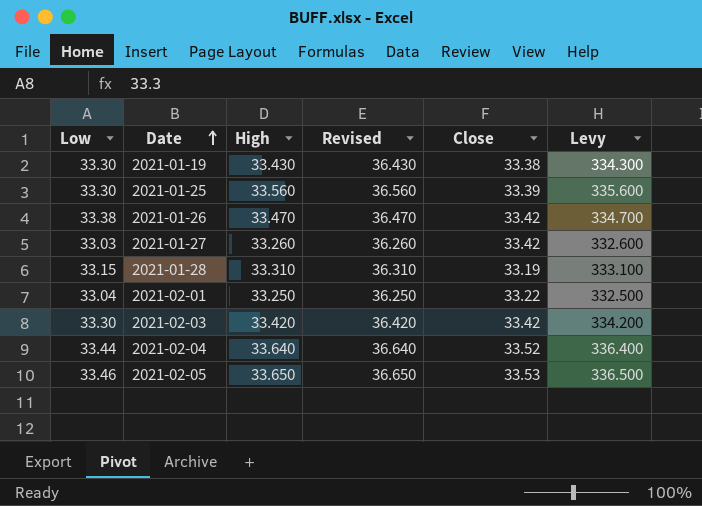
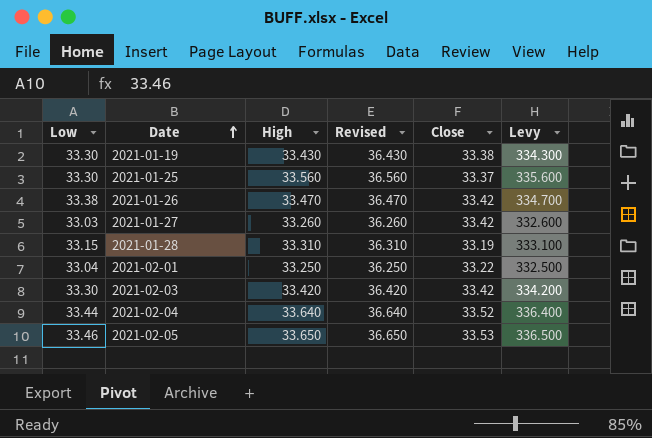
2021-01-25 | Close: 33.39 -> 33.37

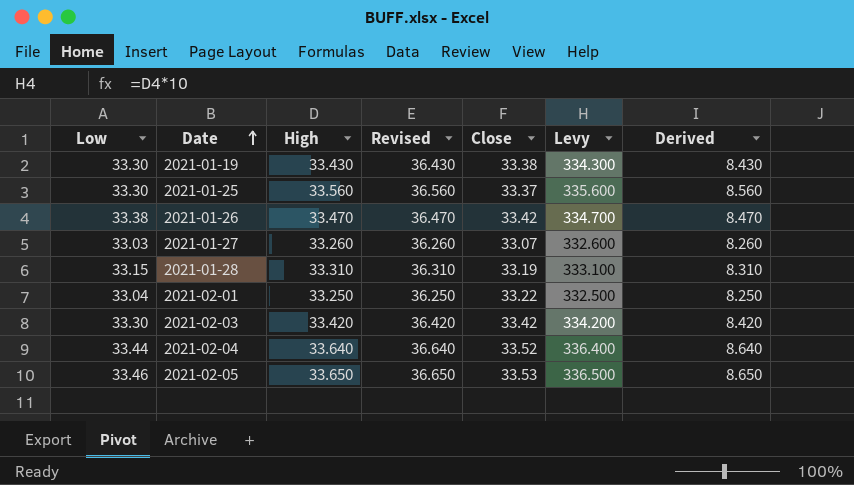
column Derived | formula: none -> [High] - 25
2021-01-27 | Close: 33.42 -> 33.07

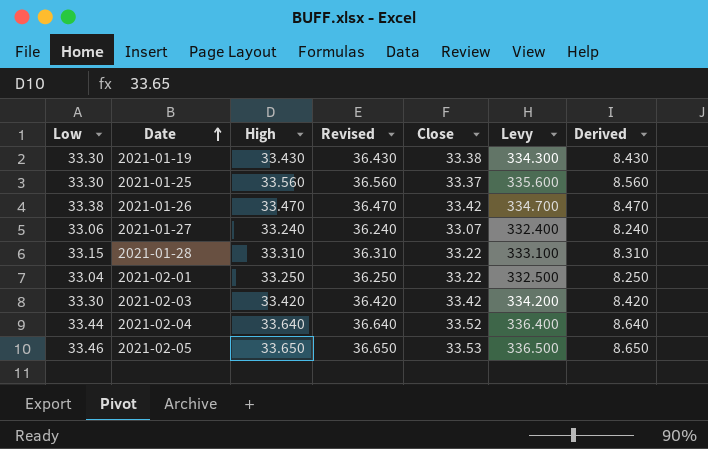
2021-01-27 | Low: 33.03 -> 33.06
2021-01-27 | High: 33.260 -> 33.240
2021-01-27 | Revised: 36.260 -> 36.240
2021-01-27 | Levy: 332.600 -> 332.400
2021-01-27 | Derived: 8.260 -> 8.240
2021-01-28 | Close: 33.19 -> 33.22

